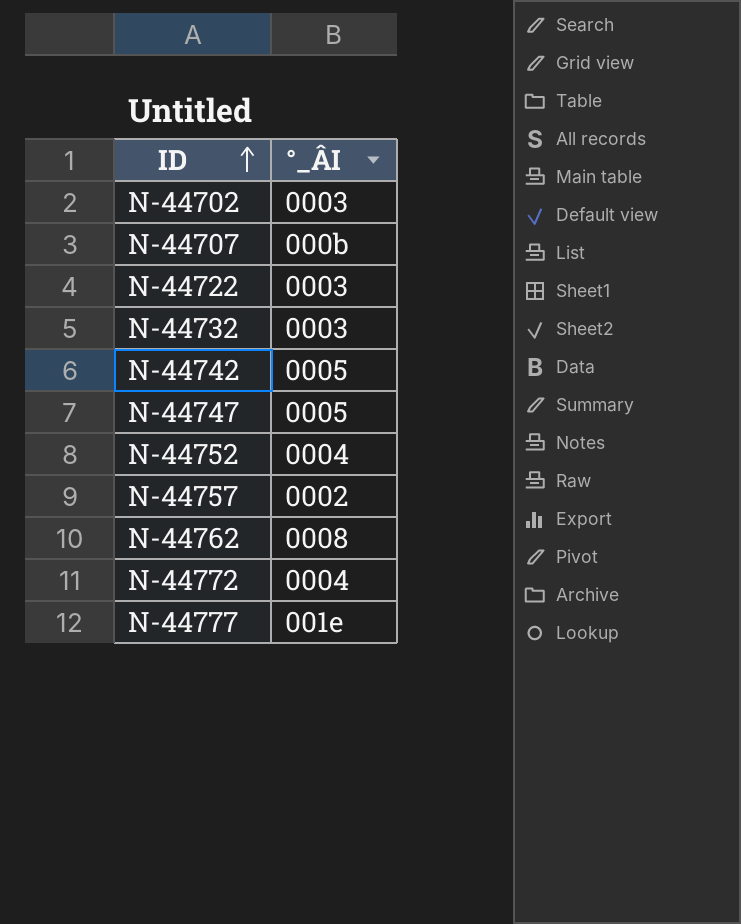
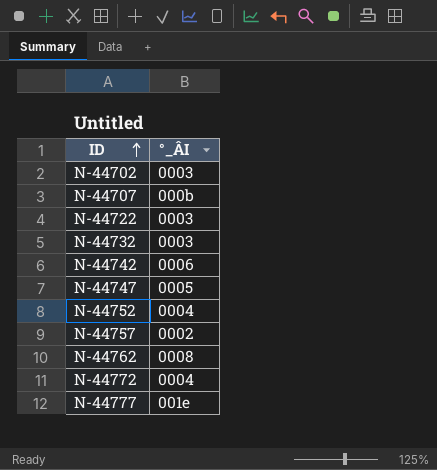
N-44742 | °_ÂI: 0005 -> 0006

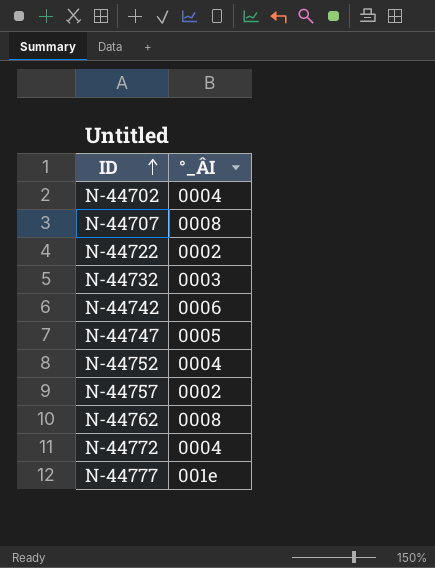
N-44702 | °_ÂI: 0003 -> 0004
N-44707 | °_ÂI: 000b -> 0008
N-44722 | °_ÂI: 0003 -> 0002

